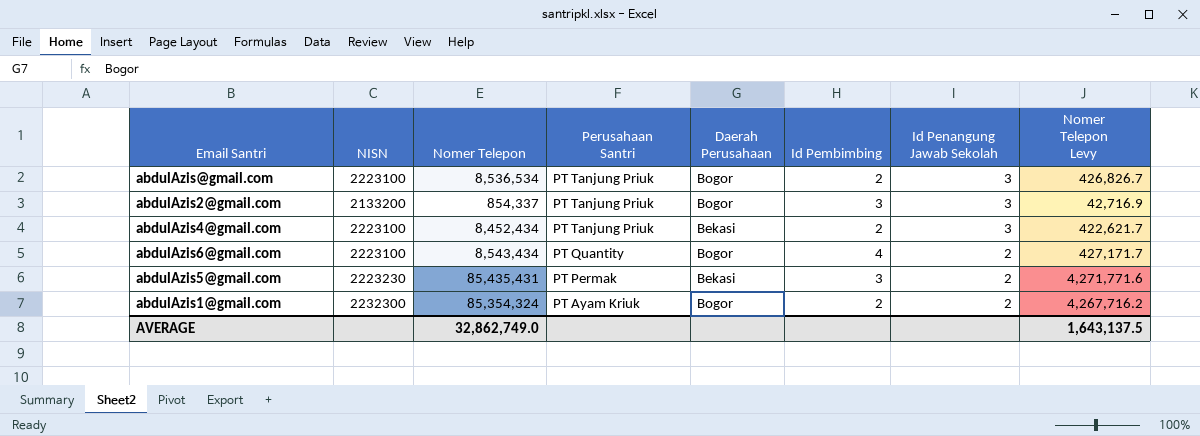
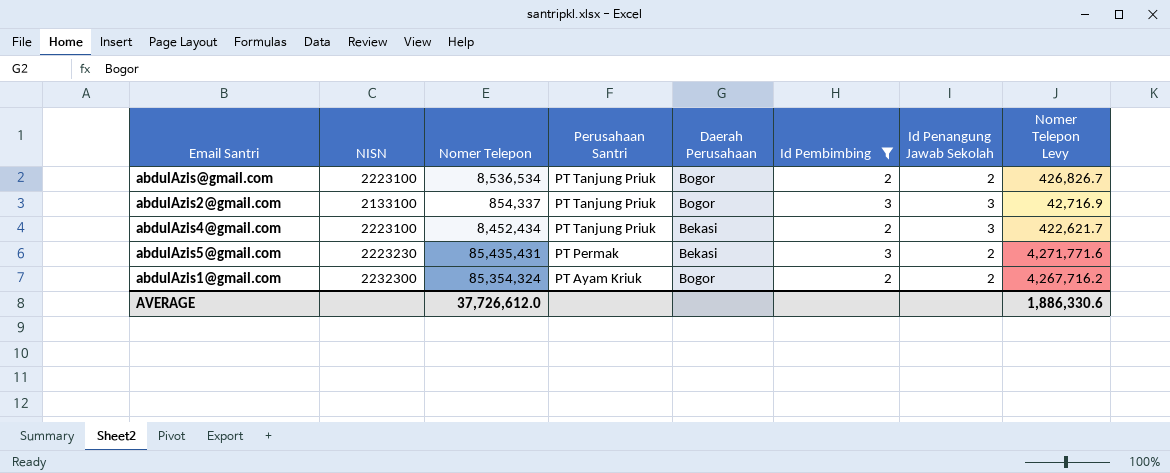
filter: none -> Id Pembimbing != 4
abdulAzis@gmail.com | Id Penangung Jawab Sekolah: 3 -> 2
abdulAzis2@gmail.com | NISN: 2133200 -> 2133100
AVERAGE | Nomer Telepon: 32,862,749.0 -> 37,726,612.0
AVERAGE | Nomer Telepon Levy: 1,643,137.5 -> 1,886,330.6

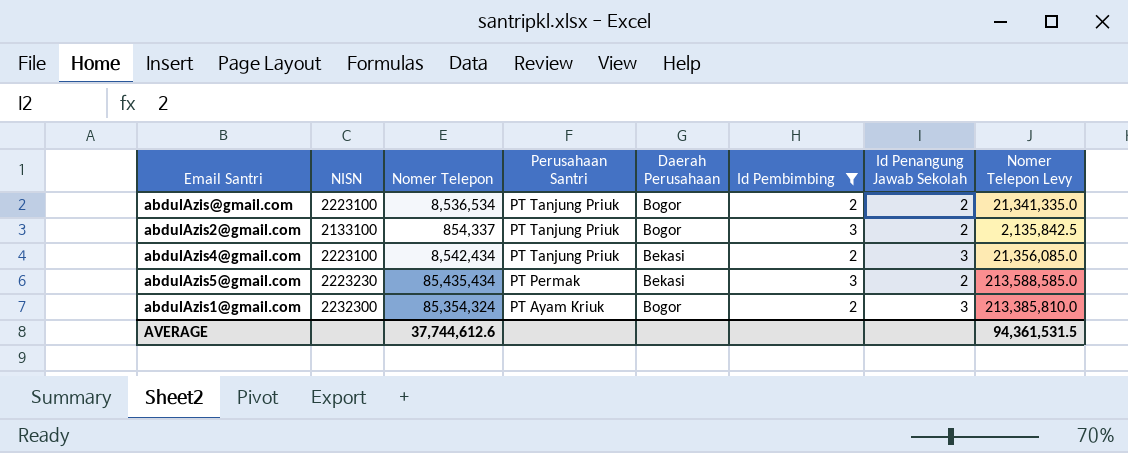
column Nomer Telepon Levy | formula: [Nomer Telepon] * 0.05 -> [Nomer Telepon] * 2.5
abdulAzis2@gmail.com | Id Penangung Jawab Sekolah: 3 -> 2
abdulAzis4@gmail.com | Nomer Telepon: 8,452,434 -> 8,542,434
abdulAzis5@gmail.com | Nomer Telepon: 85,435,431 -> 85,435,434
abdulAzis1@gmail.com | Id Penangung Jawab Sekolah: 2 -> 3
AVERAGE | Nomer Telepon: 37,726,612.0 -> 37,744,612.6
AVERAGE | Nomer Telepon Levy: 1,886,330.6 -> 94,361,531.5

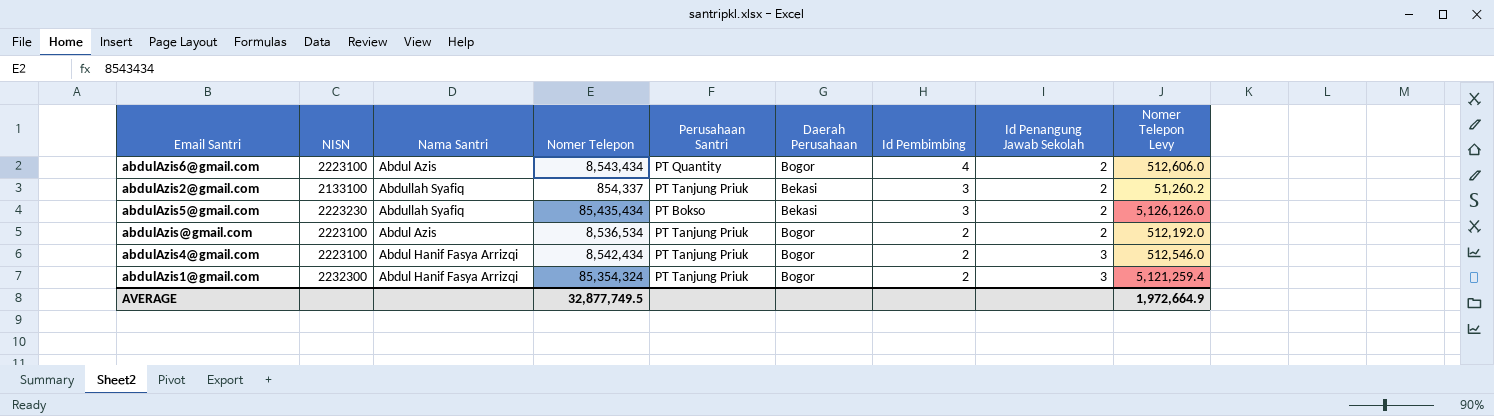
filter: Id Pembimbing != 4 -> none
row order: Perusahaan Santri descending -> Id Pembimbing descending
column Nama Santri | position: none -> 3
column Nomer Telepon Levy | formula: [Nomer Telepon] * 2.5 -> [Nomer Telepon] * 0.06
abdulAzis2@gmail.com | Daerah Perusahaan: Bogor -> Bekasi
abdulAzis5@gmail.com | Perusahaan Santri: PT Permak -> PT Bokso
abdulAzis4@gmail.com | Daerah Perusahaan: Bekasi -> Bogor
abdulAzis1@gmail.com | Perusahaan Santri: PT Ayam Kriuk -> PT Tanjung Priuk
AVERAGE | Nomer Telepon: 37,744,612.6 -> 32,877,749.5
AVERAGE | Nomer Telepon Levy: 94,361,531.5 -> 1,972,664.9

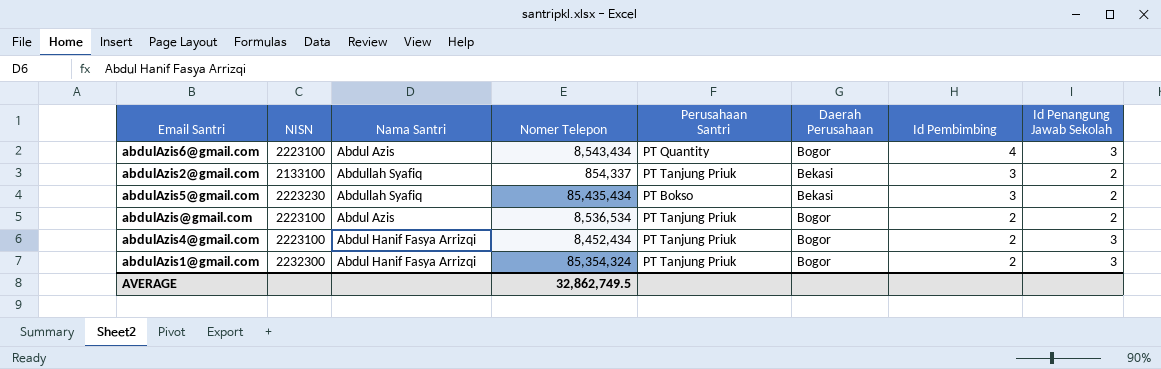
column Nomer Telepon Levy | formula: [Nomer Telepon] * 0.06 -> none
abdulAzis6@gmail.com | Id Penangung Jawab Sekolah: 2 -> 3
abdulAzis4@gmail.com | Nomer Telepon: 8,542,434 -> 8,452,434
AVERAGE | Nomer Telepon: 32,877,749.5 -> 32,862,749.5

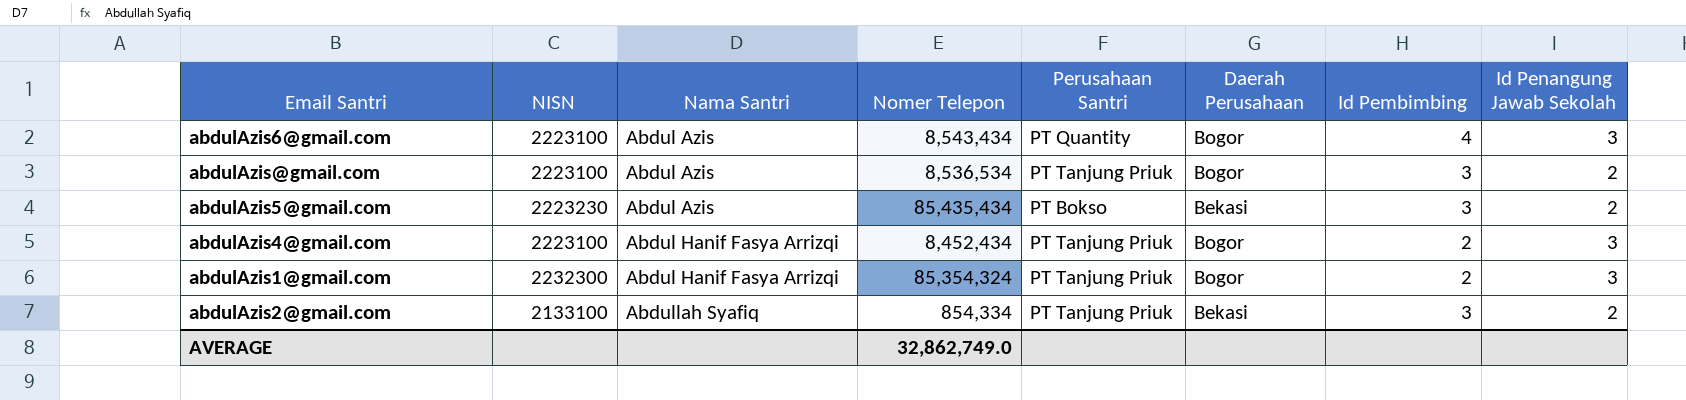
row order: Id Pembimbing descending -> Nama Santri ascending
abdulAzis@gmail.com | Id Pembimbing: 2 -> 3
abdulAzis5@gmail.com | Nama Santri: Abdullah Syafiq -> Abdul Azis
abdulAzis2@gmail.com | Nomer Telepon: 854,337 -> 854,334
AVERAGE | Nomer Telepon: 32,862,749.5 -> 32,862,749.0

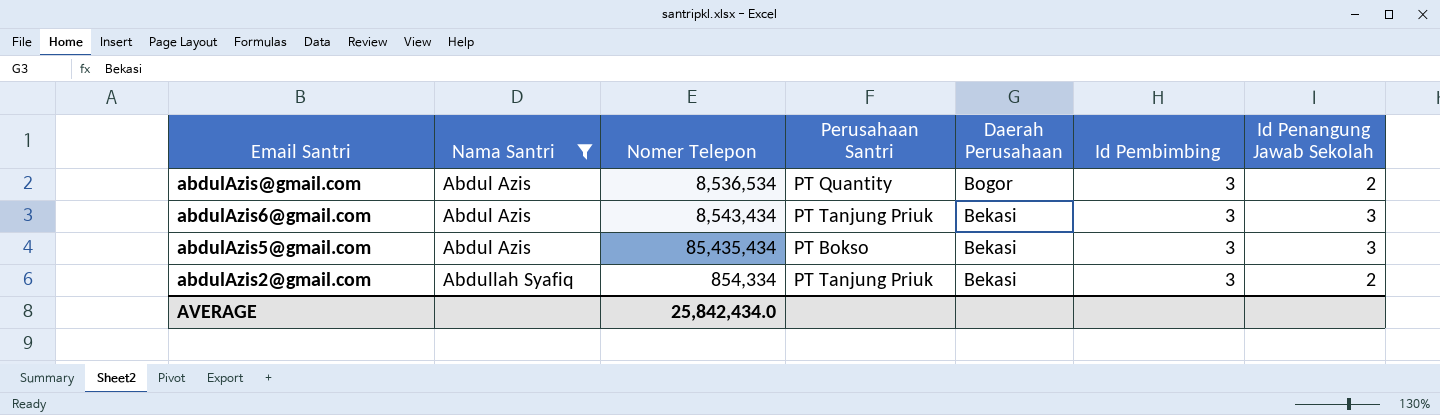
filter: none -> Nama Santri != Abdul Hanif Fasya Arrizqi
row order: Nama Santri ascending -> Email Santri descending
column NISN | position: 2 -> none
abdulAzis@gmail.com | Perusahaan Santri: PT Tanjung Priuk -> PT Quantity
abdulAzis6@gmail.com | Perusahaan Santri: PT Quantity -> PT Tanjung Priuk
abdulAzis6@gmail.com | Daerah Perusahaan: Bogor -> Bekasi
abdulAzis6@gmail.com | Id Pembimbing: 4 -> 3
abdulAzis5@gmail.com | Id Penangung Jawab Sekolah: 2 -> 3
AVERAGE | Nomer Telepon: 32,862,749.0 -> 25,842,434.0

